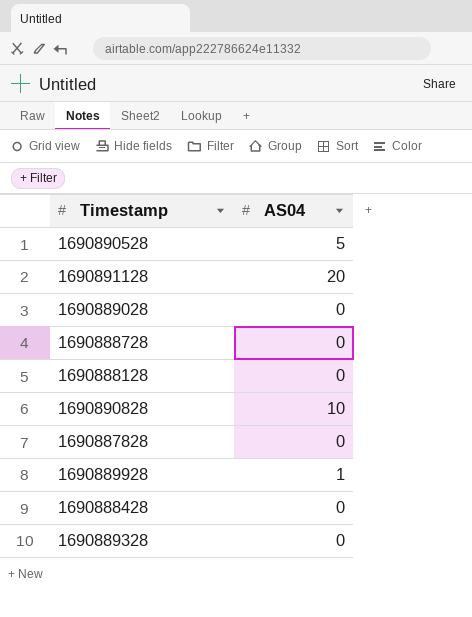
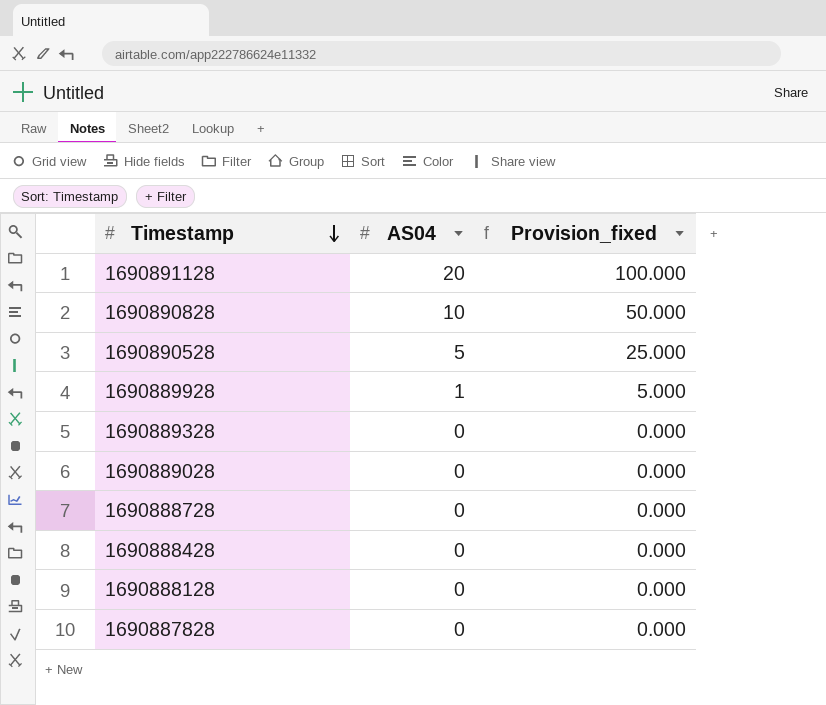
row order: none -> Timestamp descending
column Provision_fixed | formula: none -> [AS04] * 5

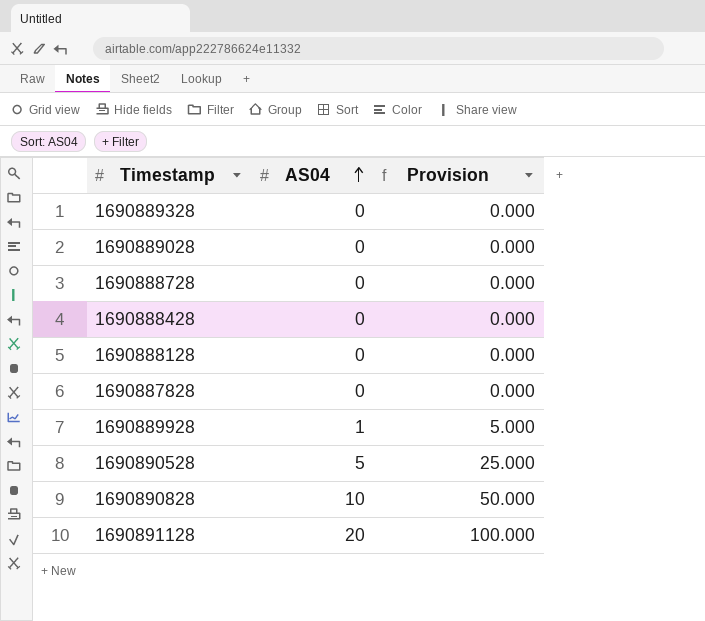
row order: Timestamp descending -> AS04 ascending
column name: Provision_fixed -> Provision

